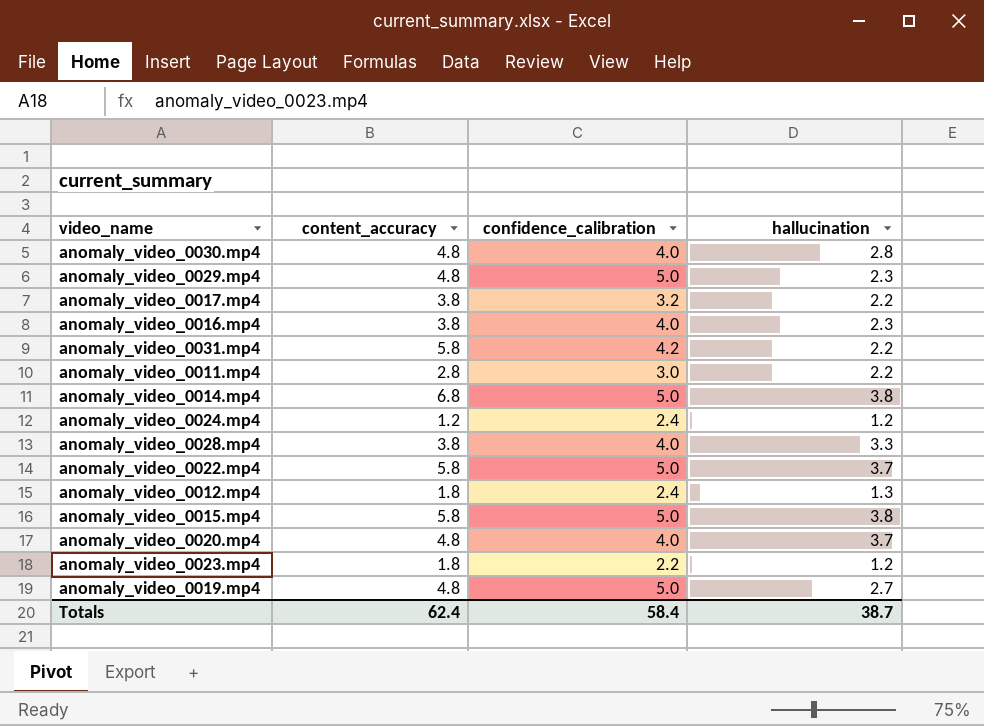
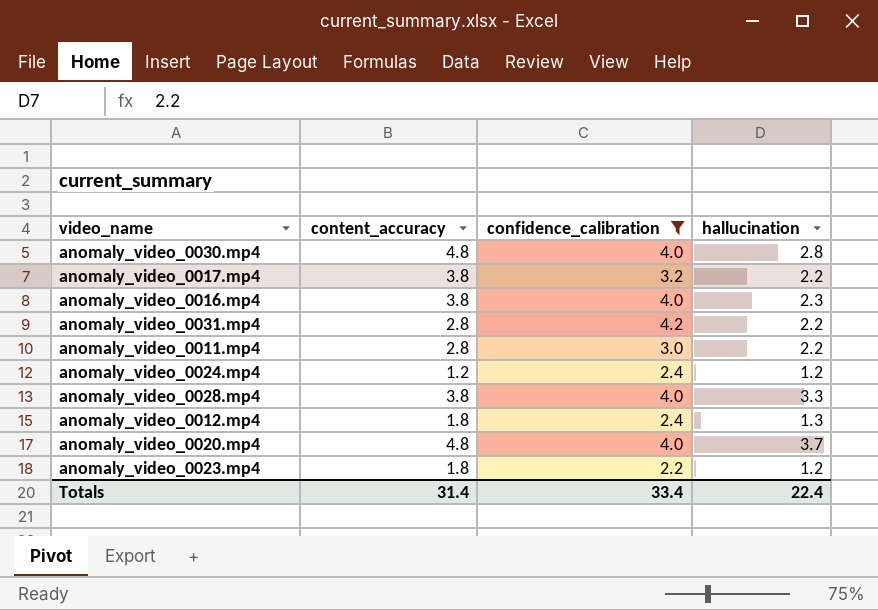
filter: none -> confidence_calibration != 5.0
anomaly_video_0031.mp4 | content_accuracy: 5.8 -> 2.8
Totals | content_accuracy: 62.4 -> 31.4
Totals | confidence_calibration: 58.4 -> 33.4
Totals | hallucination: 38.7 -> 22.4

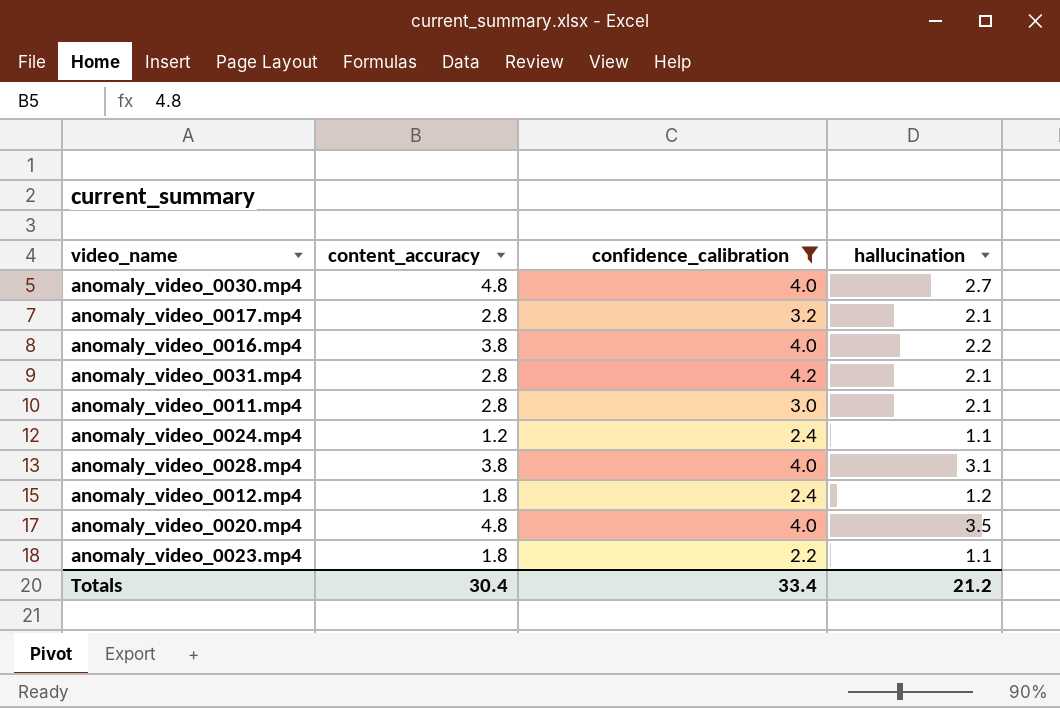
anomaly_video_0030.mp4 | hallucination: 2.8 -> 2.7
anomaly_video_0017.mp4 | content_accuracy: 3.8 -> 2.8
anomaly_video_0017.mp4 | hallucination: 2.2 -> 2.1
anomaly_video_0016.mp4 | hallucination: 2.3 -> 2.2
anomaly_video_0031.mp4 | hallucination: 2.2 -> 2.1
anomaly_video_0011.mp4 | hallucination: 2.2 -> 2.1
anomaly_video_0024.mp4 | hallucination: 1.2 -> 1.1
anomaly_video_0028.mp4 | hallucination: 3.3 -> 3.1
anomaly_video_0012.mp4 | hallucination: 1.3 -> 1.2
anomaly_video_0020.mp4 | hallucination: 3.7 -> 3.5
anomaly_video_0023.mp4 | hallucination: 1.2 -> 1.1
Totals | content_accuracy: 31.4 -> 30.4
Totals | hallucination: 22.4 -> 21.2

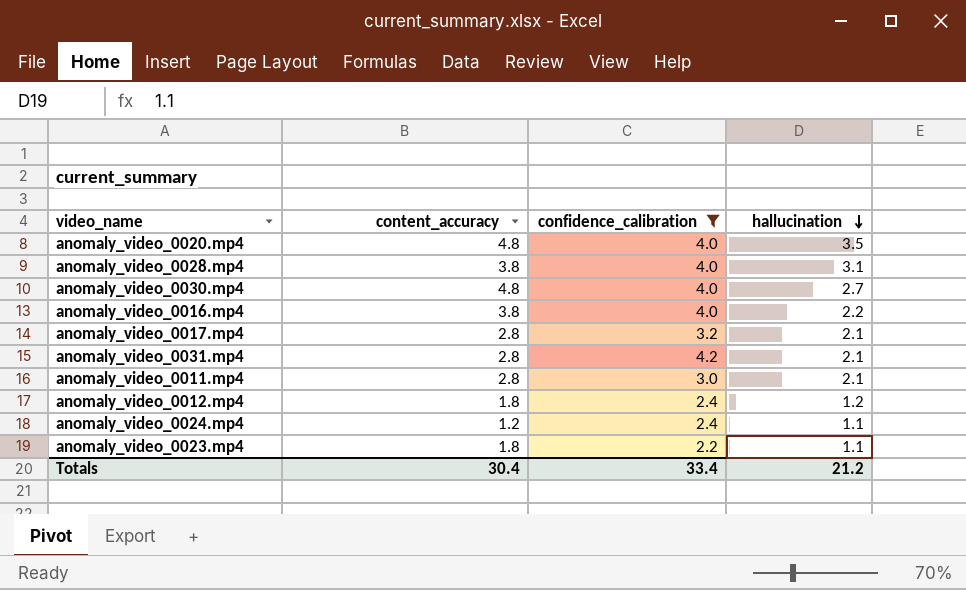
row order: none -> hallucination descending

